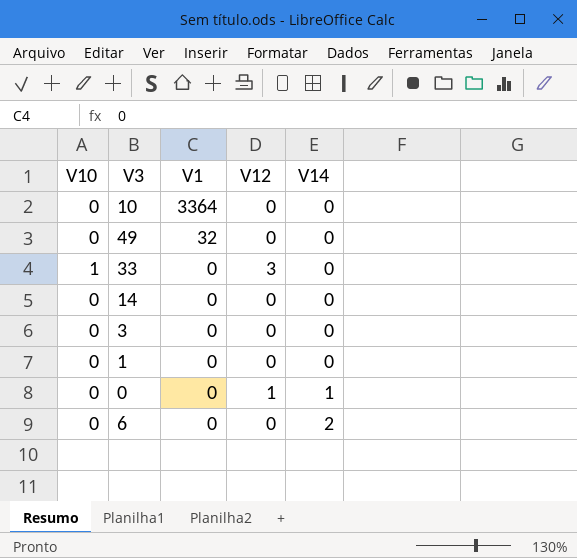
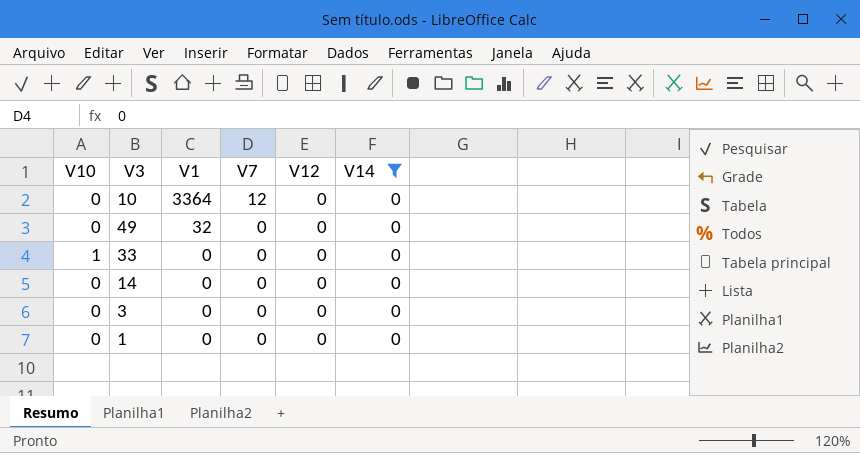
filter: none -> V14 = 0
column V7 | position: none -> 4
33 | V12: 3 -> 0

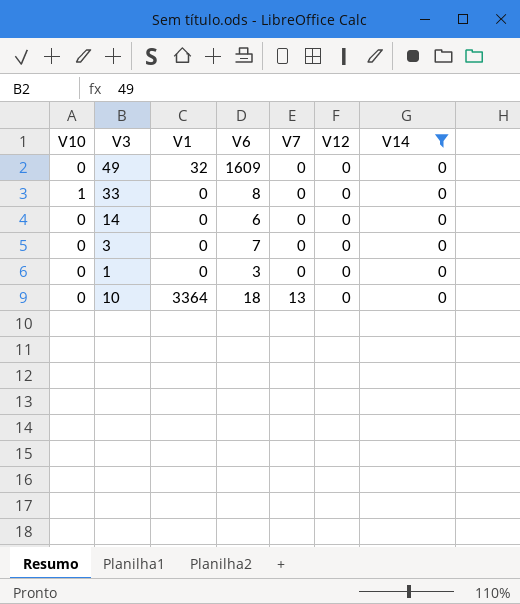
row order: V1 descending -> V7 ascending
column V6 | position: none -> 4
10 | V7: 12 -> 13

